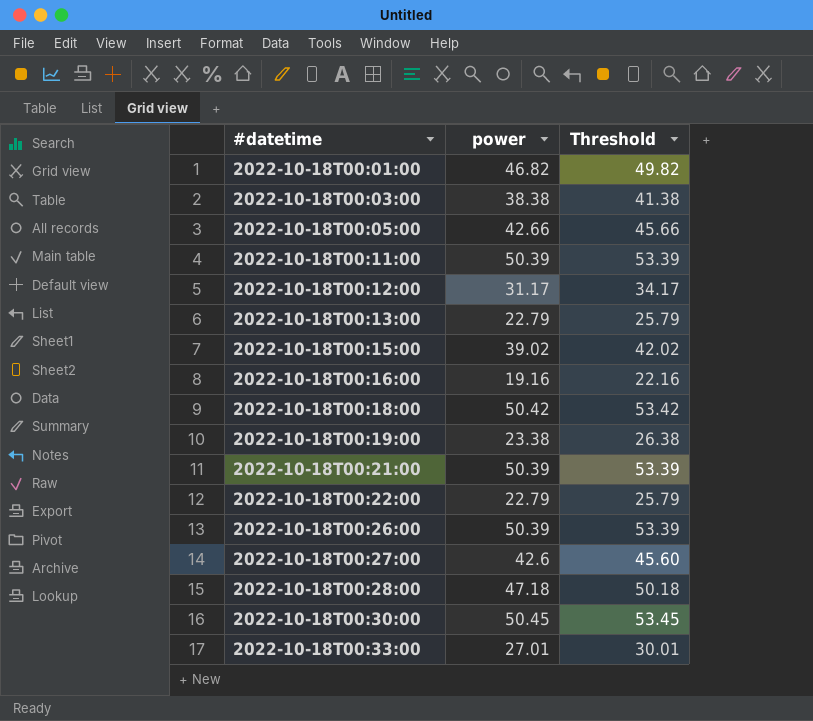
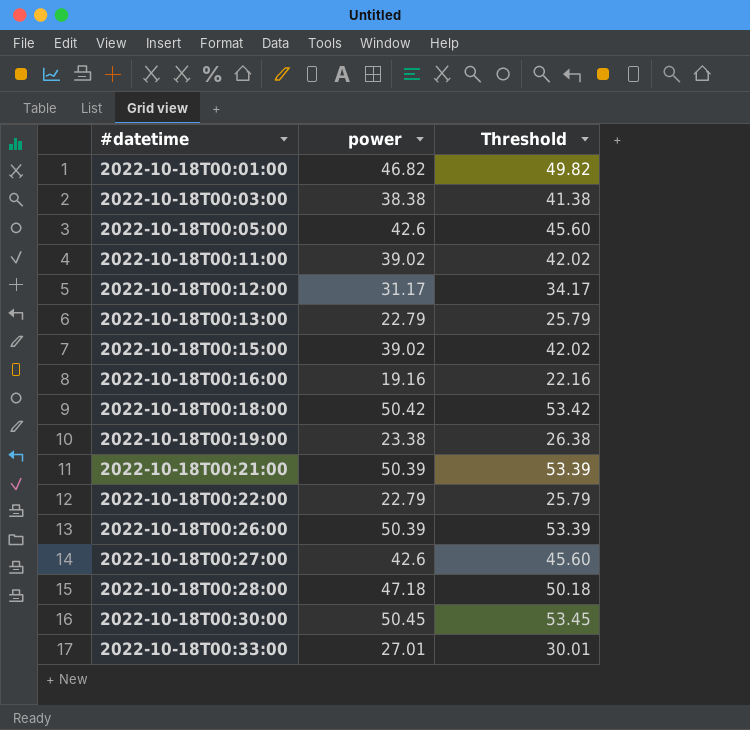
2022-10-18T00:05:00 | power: 42.66 -> 42.6
2022-10-18T00:05:00 | Threshold: 45.66 -> 45.60
2022-10-18T00:11:00 | power: 50.39 -> 39.02
2022-10-18T00:11:00 | Threshold: 53.39 -> 42.02

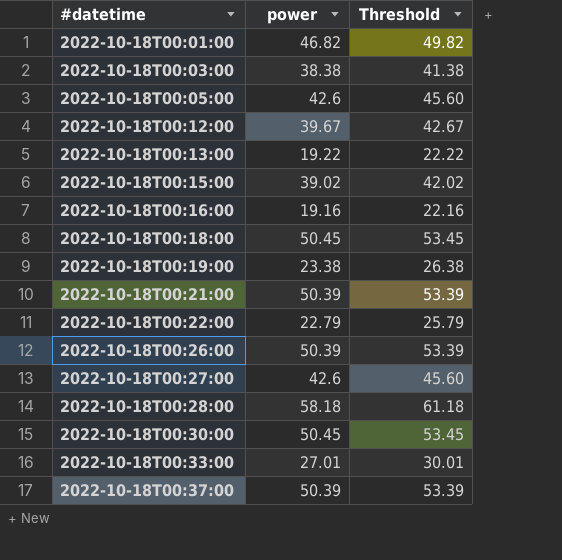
row 2022-10-18T00:11:00: 39.02 | 42.02 -> none
2022-10-18T00:12:00 | power: 31.17 -> 39.67
2022-10-18T00:12:00 | Threshold: 34.17 -> 42.67
2022-10-18T00:13:00 | power: 22.79 -> 19.22
2022-10-18T00:13:00 | Threshold: 25.79 -> 22.22
2022-10-18T00:18:00 | power: 50.42 -> 50.45
2022-10-18T00:18:00 | Threshold: 53.42 -> 53.45
2022-10-18T00:28:00 | power: 47.18 -> 58.18
2022-10-18T00:28:00 | Threshold: 50.18 -> 61.18
row 2022-10-18T00:37:00: none -> 50.39 | 53.39

